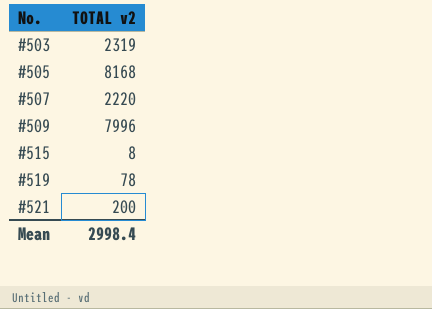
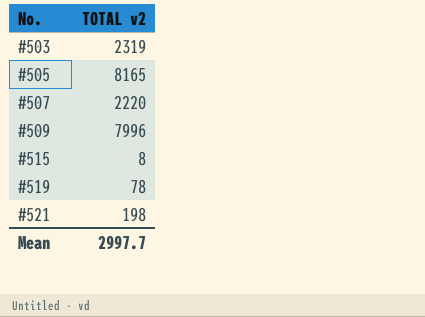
#505 | TOTAL v2: 8168 -> 8165
#521 | TOTAL v2: 200 -> 198
Mean | TOTAL v2: 2998.4 -> 2997.7

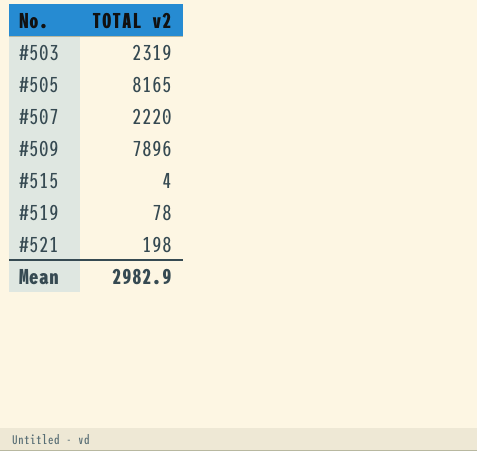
#509 | TOTAL v2: 7996 -> 7896
#515 | TOTAL v2: 8 -> 4
Mean | TOTAL v2: 2997.7 -> 2982.9

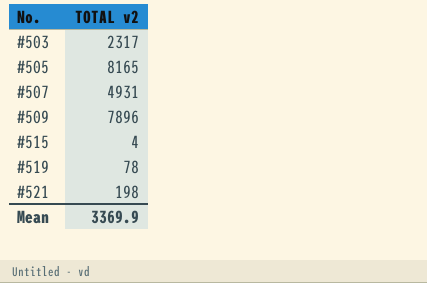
#503 | TOTAL v2: 2319 -> 2317
#507 | TOTAL v2: 2220 -> 4931
Mean | TOTAL v2: 2982.9 -> 3369.9

